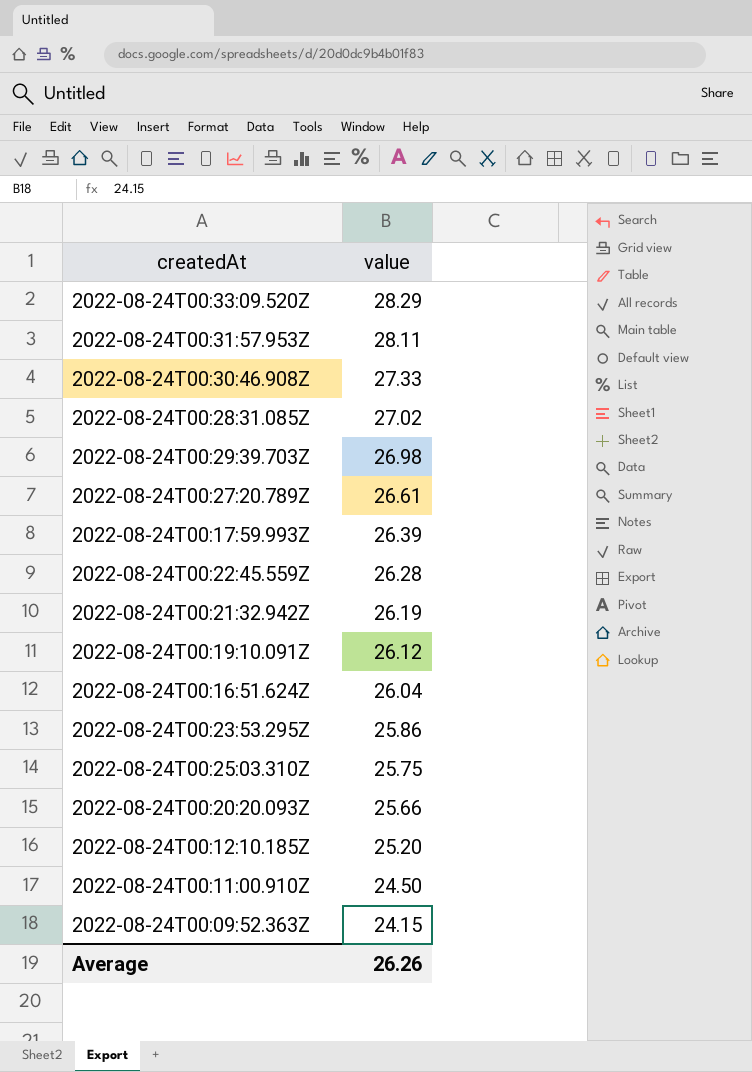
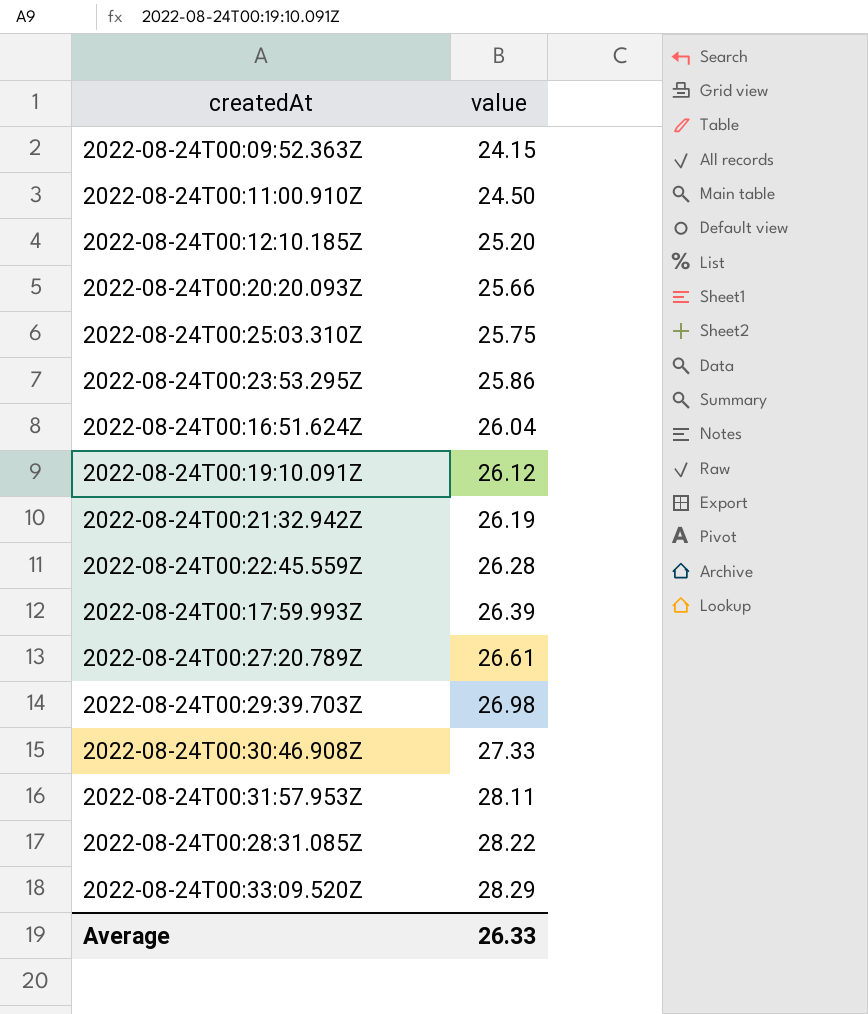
row order: value descending -> value ascending
2022-08-24T00:28:31.085Z | value: 27.02 -> 28.22
Average | value: 26.26 -> 26.33

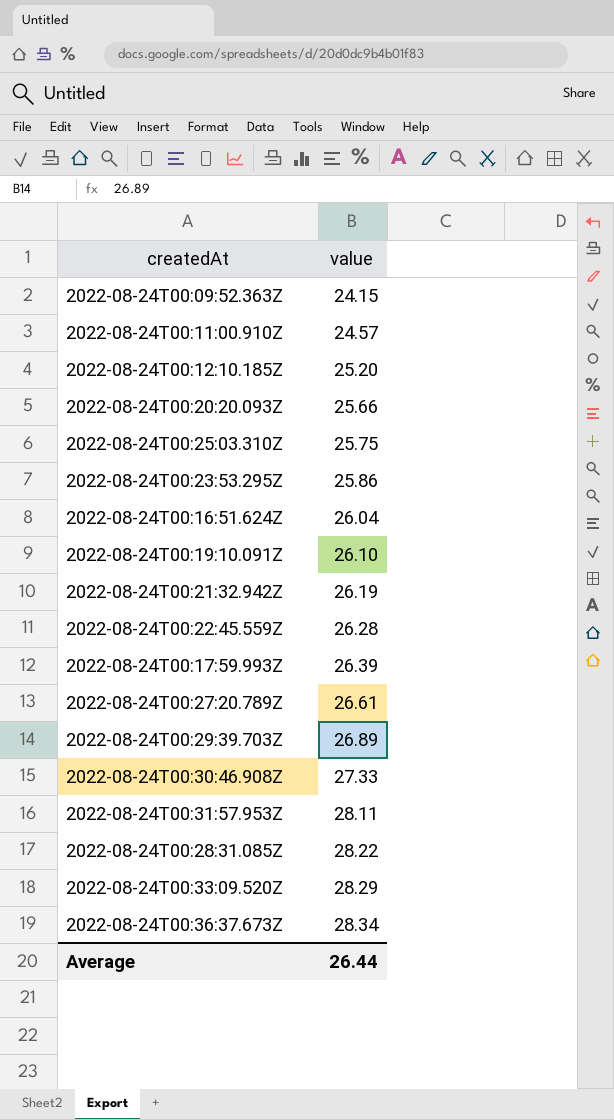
2022-08-24T00:11:00.910Z | value: 24.50 -> 24.57
2022-08-24T00:19:10.091Z | value: 26.12 -> 26.10
2022-08-24T00:29:39.703Z | value: 26.98 -> 26.89
row 2022-08-24T00:36:37.673Z: none -> 28.34
Average | value: 26.33 -> 26.44

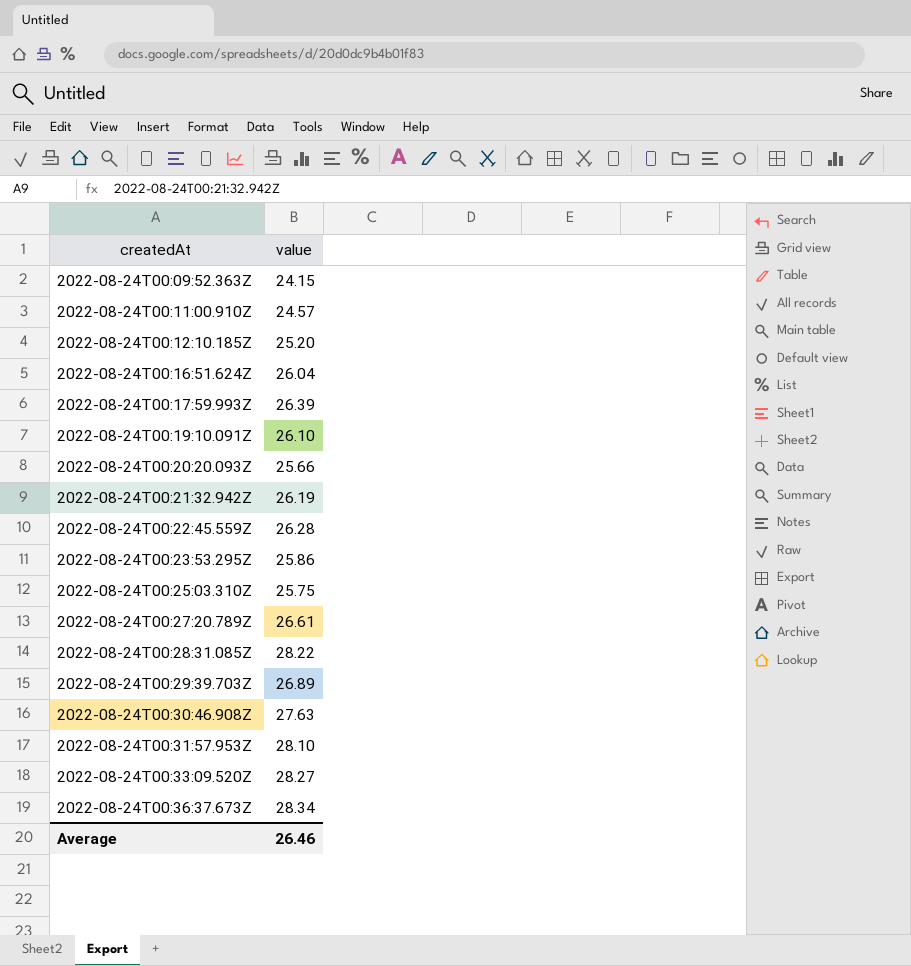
row order: value ascending -> createdAt ascending
2022-08-24T00:30:46.908Z | value: 27.33 -> 27.63
2022-08-24T00:31:57.953Z | value: 28.11 -> 28.10
2022-08-24T00:33:09.520Z | value: 28.29 -> 28.27
Average | value: 26.44 -> 26.46

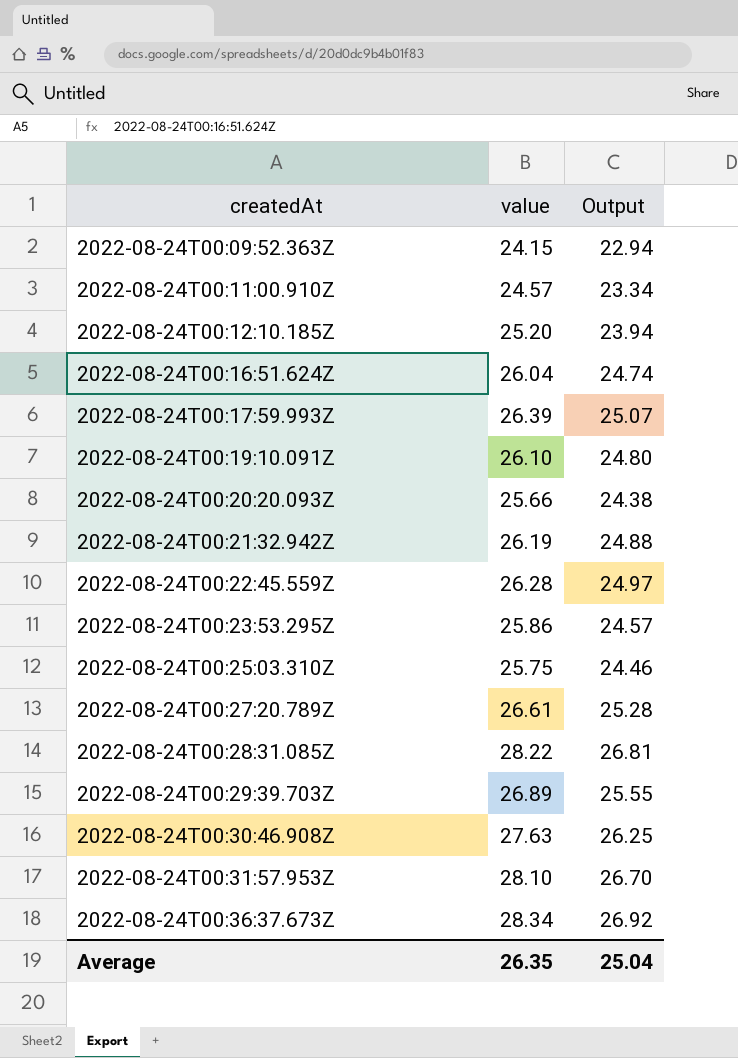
column Output | formula: none -> [value] * 0.95
row 2022-08-24T00:33:09.520Z: 28.27 -> none
Average | value: 26.46 -> 26.35

